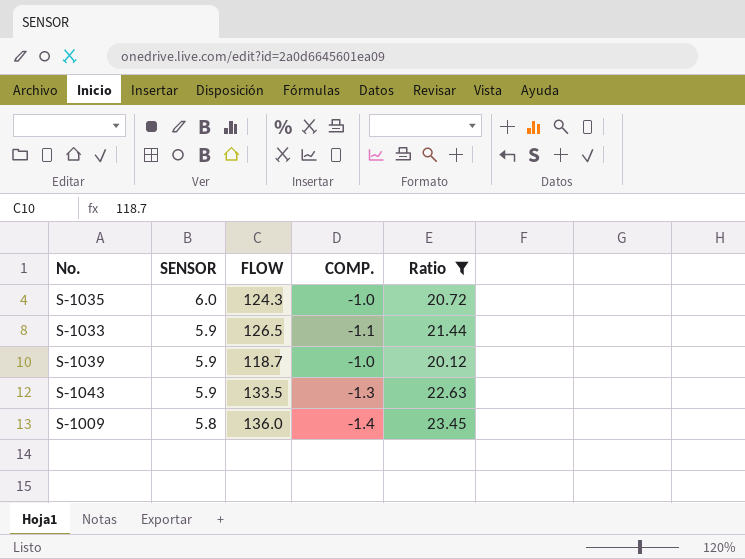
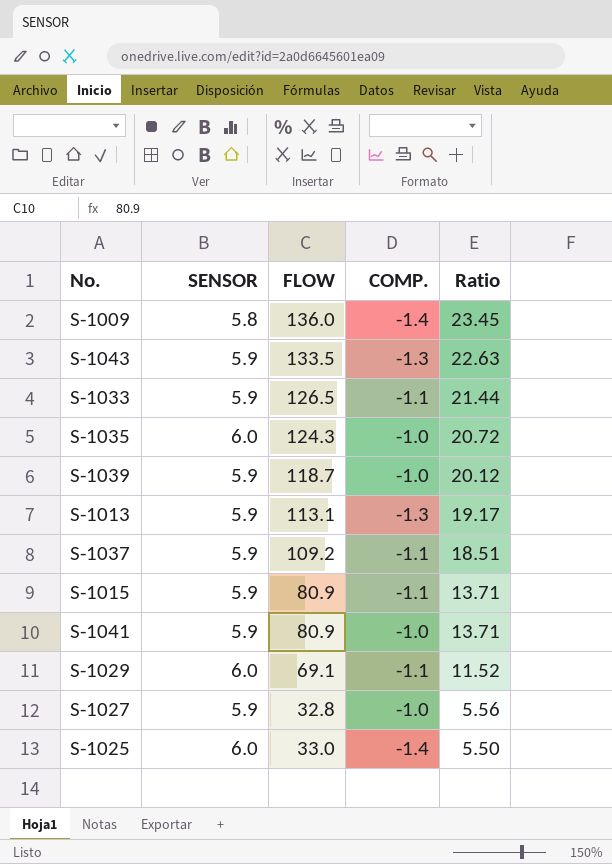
filter: Ratio >= 20.12 -> none
row order: SENSOR descending -> Ratio descending

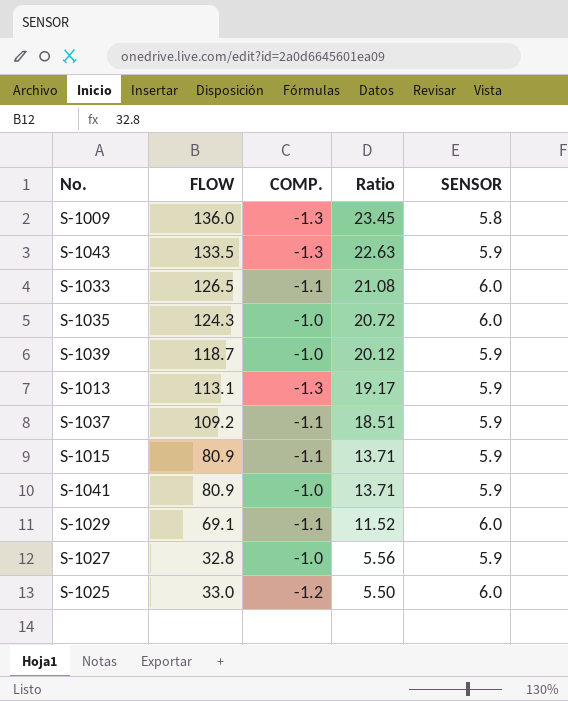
column SENSOR | position: 2 -> 5
S-1009 | COMP.: -1.4 -> -1.3
S-1033 | Ratio: 21.44 -> 21.08
S-1033 | SENSOR: 5.9 -> 6.0
S-1025 | COMP.: -1.4 -> -1.2

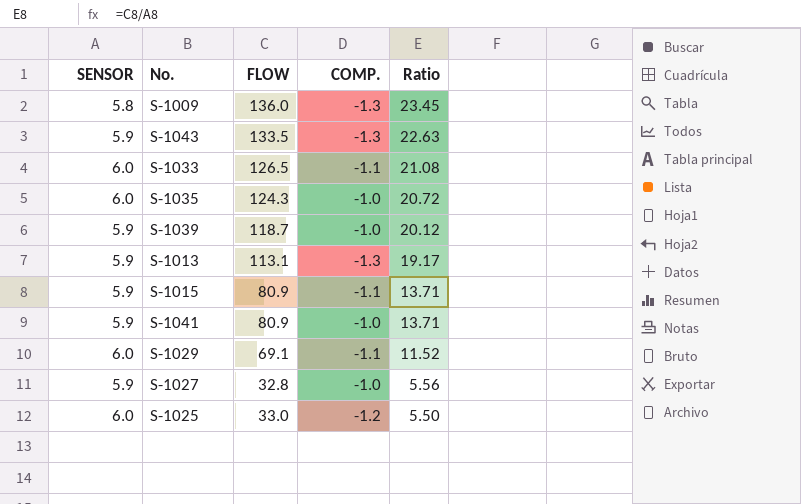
column SENSOR | position: 5 -> 1
row S-1037: 109.2 | -1.1 | 18.51 | 5.9 -> none

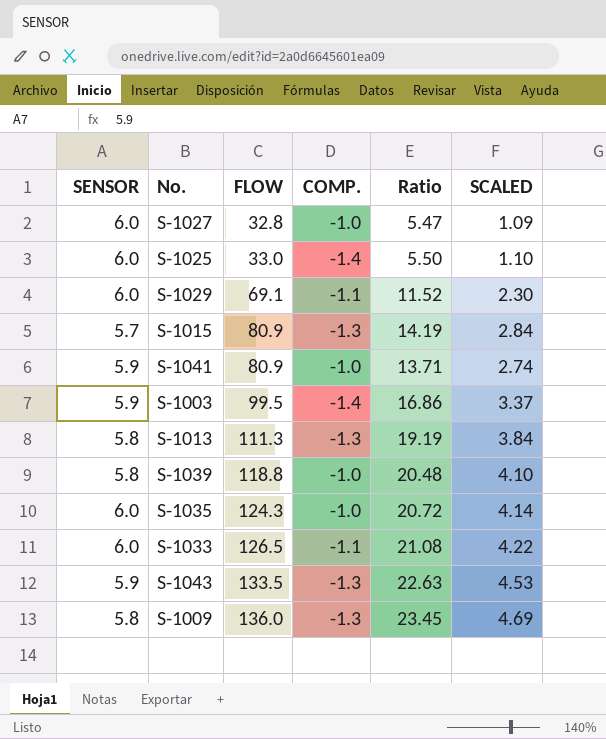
row order: Ratio descending -> FLOW ascending
column SCALED | formula: none -> [Ratio] * 0.2
S-1027 | SENSOR: 5.9 -> 6.0
S-1027 | Ratio: 5.56 -> 5.47
S-1025 | COMP.: -1.2 -> -1.4
S-1015 | SENSOR: 5.9 -> 5.7
S-1015 | COMP.: -1.1 -> -1.3
S-1015 | Ratio: 13.71 -> 14.19
row S-1003: none -> 5.9 | 99.5 | -1.4 | 16.86 | 3.37
S-1013 | SENSOR: 5.9 -> 5.8
S-1013 | FLOW: 113.1 -> 111.3
S-1013 | Ratio: 19.17 -> 19.19
S-1039 | SENSOR: 5.9 -> 5.8
S-1039 | FLOW: 118.7 -> 118.8
S-1039 | Ratio: 20.12 -> 20.48

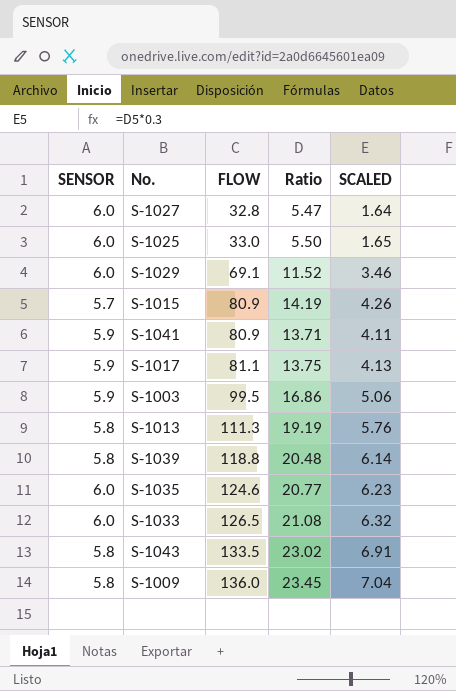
column COMP. | position: 4 -> none
column SCALED | formula: [Ratio] * 0.2 -> [Ratio] * 0.3
row S-1017: none -> 5.9 | 81.1 | 13.75 | 4.13
S-1035 | FLOW: 124.3 -> 124.6
S-1035 | Ratio: 20.72 -> 20.77
S-1043 | SENSOR: 5.9 -> 5.8
S-1043 | Ratio: 22.63 -> 23.02

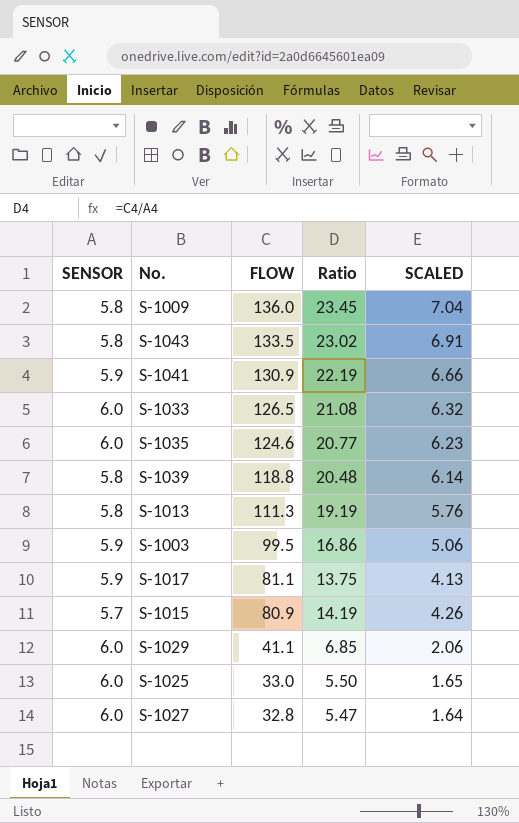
row order: FLOW ascending -> FLOW descending
S-1041 | FLOW: 80.9 -> 130.9
S-1041 | Ratio: 13.71 -> 22.19
S-1041 | SCALED: 4.11 -> 6.66
S-1029 | FLOW: 69.1 -> 41.1
S-1029 | Ratio: 11.52 -> 6.85
S-1029 | SCALED: 3.46 -> 2.06

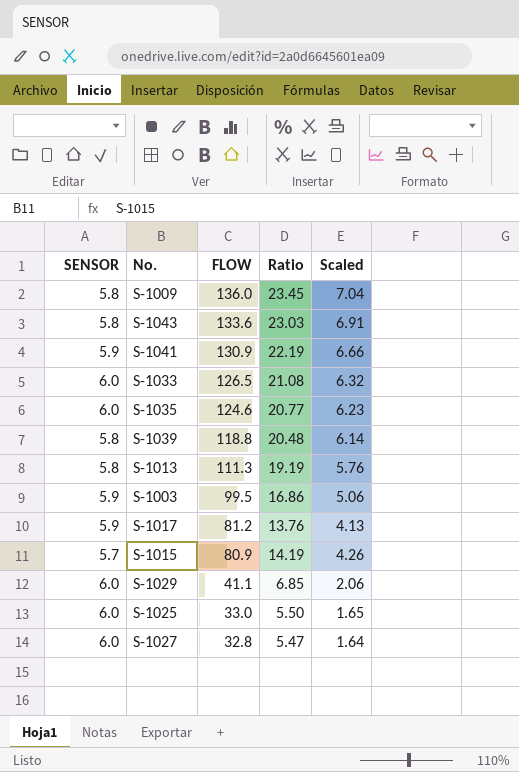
column name: SCALED -> Scaled
S-1043 | FLOW: 133.5 -> 133.6
S-1043 | Ratio: 23.02 -> 23.03
S-1017 | FLOW: 81.1 -> 81.2
S-1017 | Ratio: 13.75 -> 13.76

